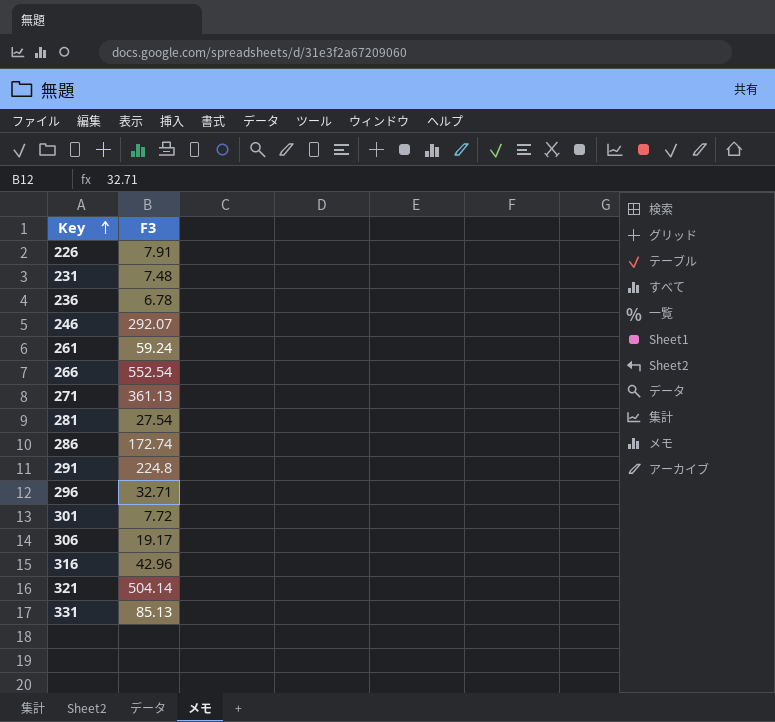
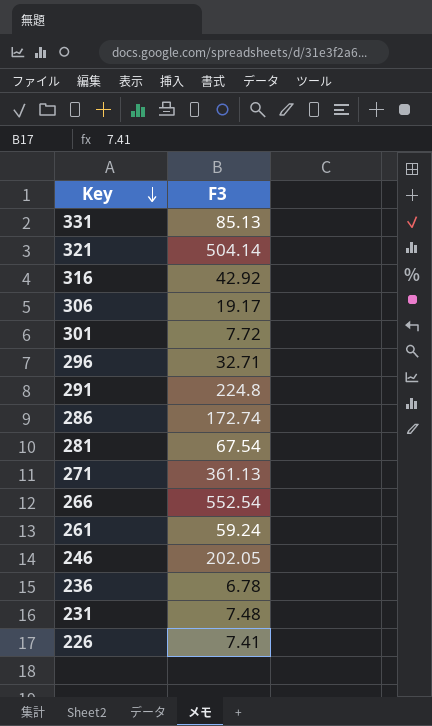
row order: Key ascending -> Key descending
316 | F3: 42.96 -> 42.92
281 | F3: 27.54 -> 67.54
246 | F3: 292.07 -> 202.05
226 | F3: 7.91 -> 7.41

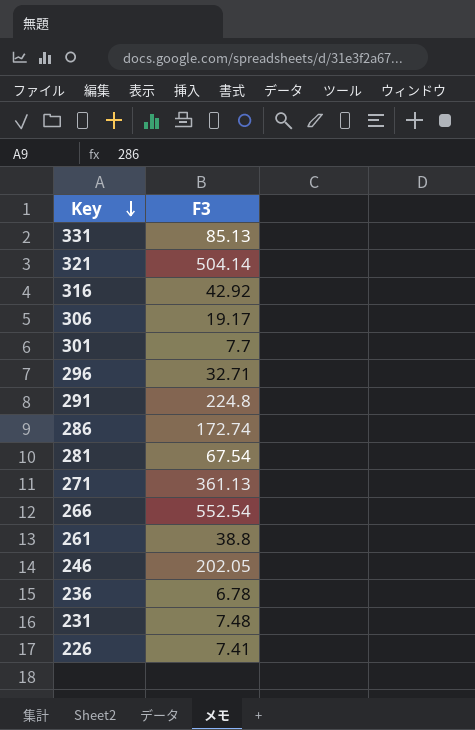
301 | F3: 7.72 -> 7.7
261 | F3: 59.24 -> 38.8

